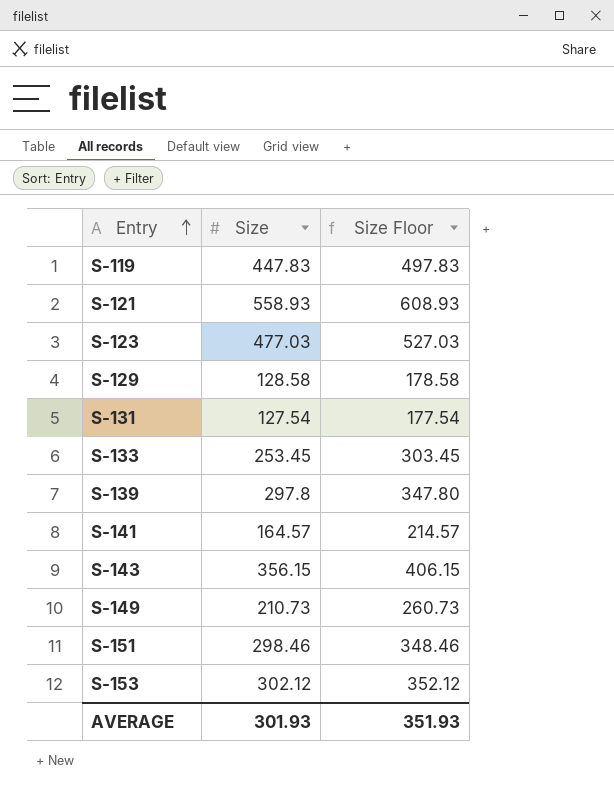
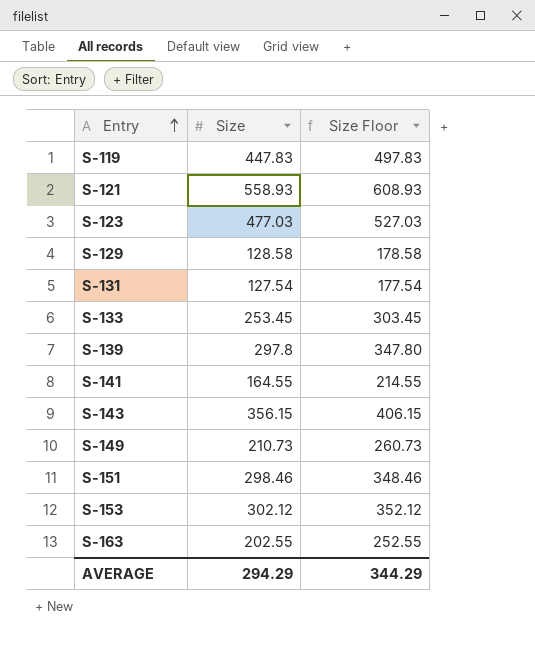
S-141 | Size: 164.57 -> 164.55
S-141 | Size Floor: 214.57 -> 214.55
row S-163: none -> 202.55 | 252.55
AVERAGE | Size: 301.93 -> 294.29
AVERAGE | Size Floor: 351.93 -> 344.29

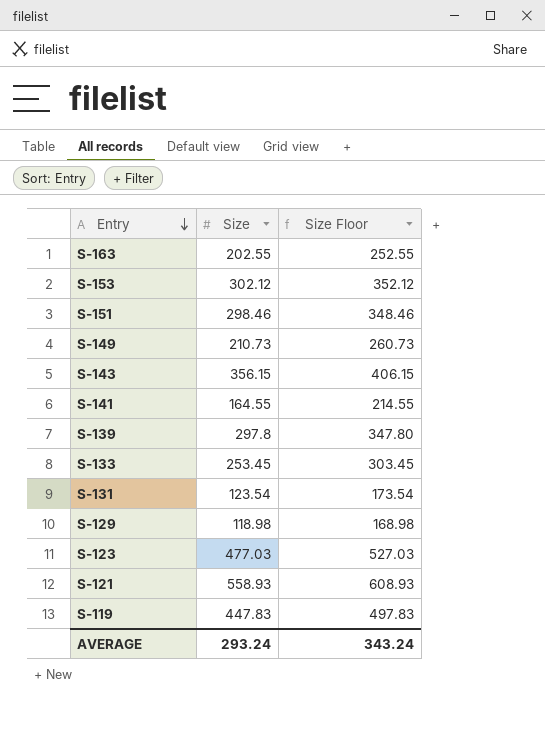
row order: Entry ascending -> Entry descending
S-131 | Size: 127.54 -> 123.54
S-131 | Size Floor: 177.54 -> 173.54
S-129 | Size: 128.58 -> 118.98
S-129 | Size Floor: 178.58 -> 168.98
AVERAGE | Size: 294.29 -> 293.24
AVERAGE | Size Floor: 344.29 -> 343.24

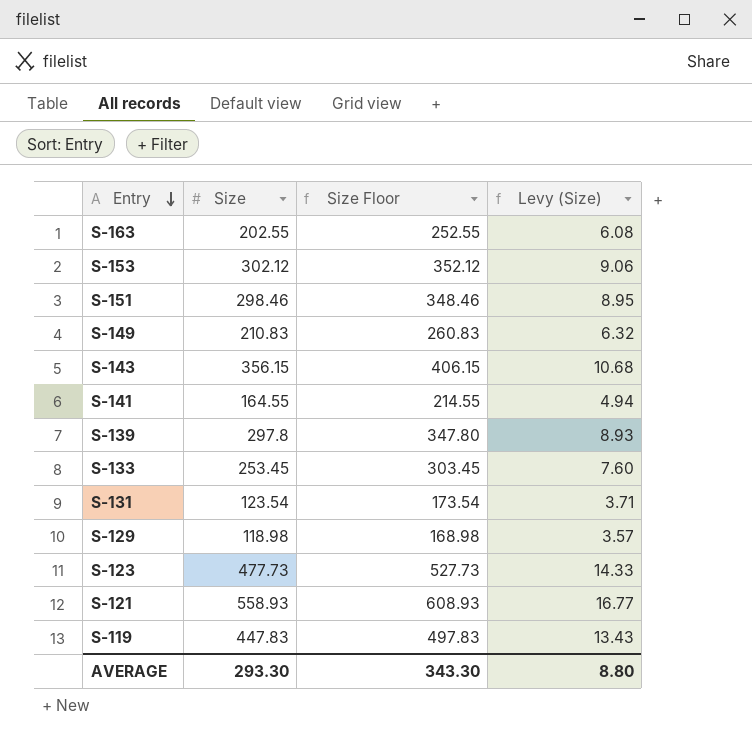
column Levy (Size) | formula: none -> [Size] * 0.03
S-149 | Size: 210.73 -> 210.83
S-149 | Size Floor: 260.73 -> 260.83
S-123 | Size: 477.03 -> 477.73
S-123 | Size Floor: 527.03 -> 527.73
AVERAGE | Size: 293.24 -> 293.30
AVERAGE | Size Floor: 343.24 -> 343.30

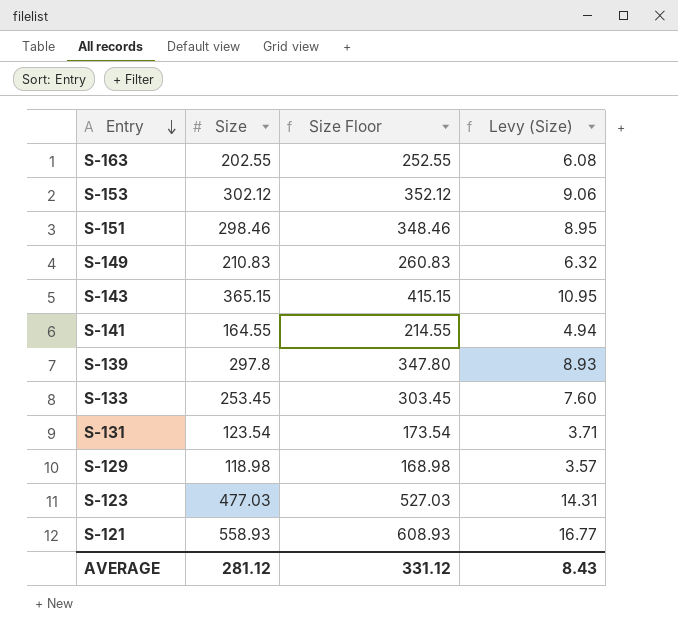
row S-119: 447.83 | 497.83 | 13.43 -> none
S-143 | Size: 356.15 -> 365.15
S-143 | Size Floor: 406.15 -> 415.15
S-143 | Levy (Size): 10.68 -> 10.95
S-123 | Size: 477.73 -> 477.03
S-123 | Size Floor: 527.73 -> 527.03
S-123 | Levy (Size): 14.33 -> 14.31
AVERAGE | Size: 293.30 -> 281.12
AVERAGE | Size Floor: 343.30 -> 331.12
AVERAGE | Levy (Size): 8.80 -> 8.43

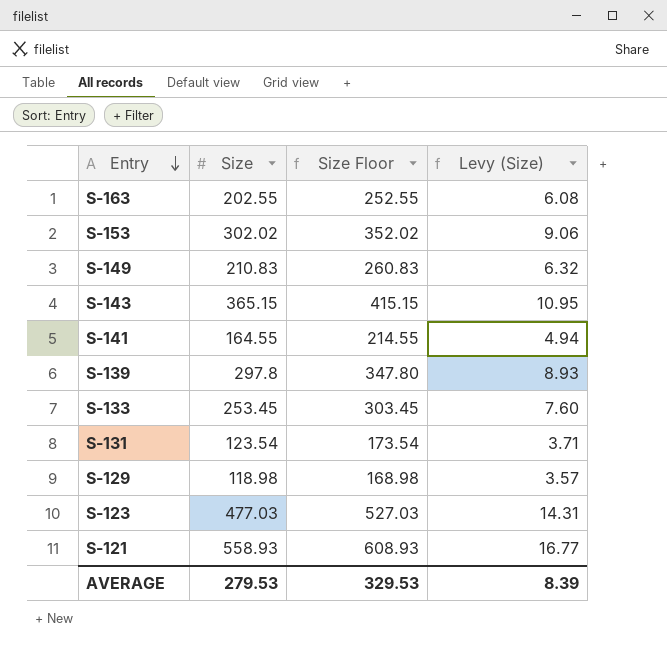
row S-151: 298.46 | 348.46 | 8.95 -> none
S-153 | Size: 302.12 -> 302.02
S-153 | Size Floor: 352.12 -> 352.02
AVERAGE | Size: 281.12 -> 279.53
AVERAGE | Size Floor: 331.12 -> 329.53
AVERAGE | Levy (Size): 8.43 -> 8.39

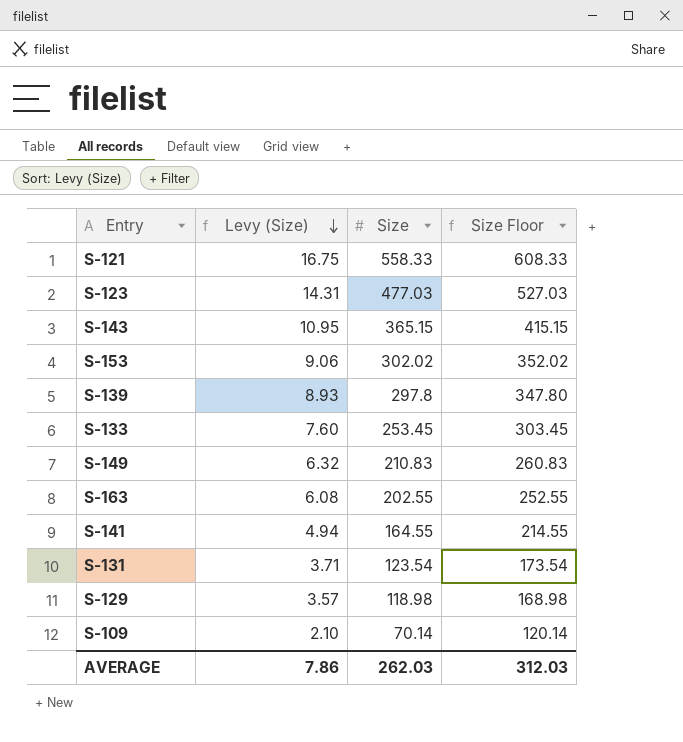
row order: Entry descending -> Levy (Size) descending
column Levy (Size) | position: 4 -> 2
S-121 | Levy (Size): 16.77 -> 16.75
S-121 | Size: 558.93 -> 558.33
S-121 | Size Floor: 608.93 -> 608.33
row S-109: none -> 2.10 | 70.14 | 120.14
AVERAGE | Levy (Size): 8.39 -> 7.86
AVERAGE | Size: 279.53 -> 262.03
AVERAGE | Size Floor: 329.53 -> 312.03

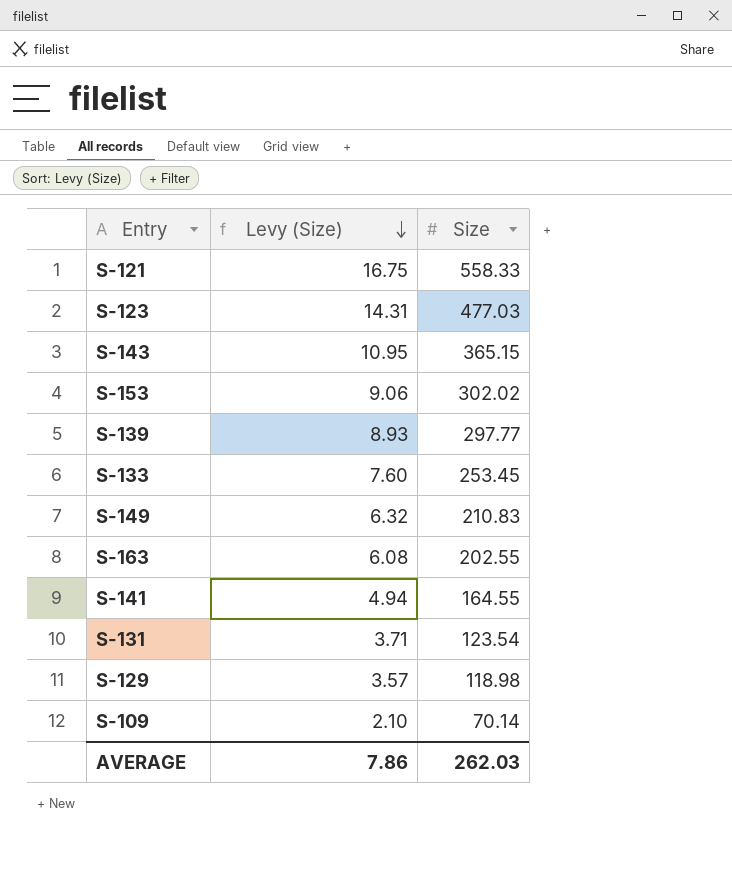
column Size Floor | formula: [Size] + 50 -> none
S-139 | Size: 297.8 -> 297.77

